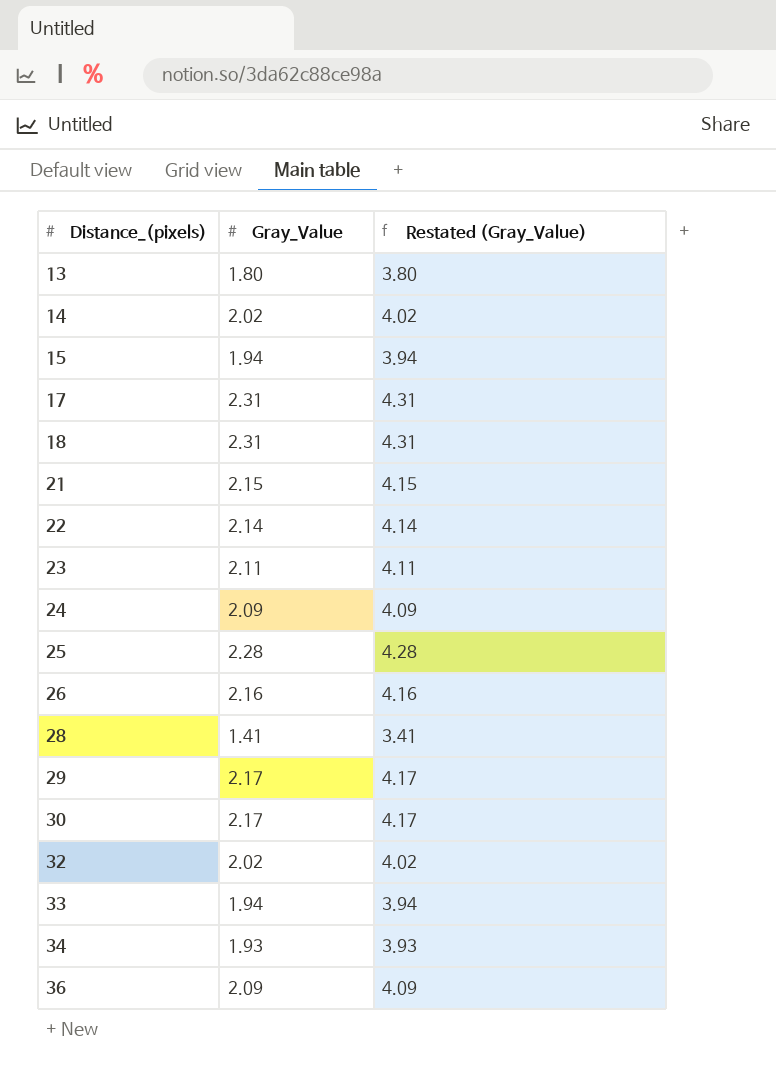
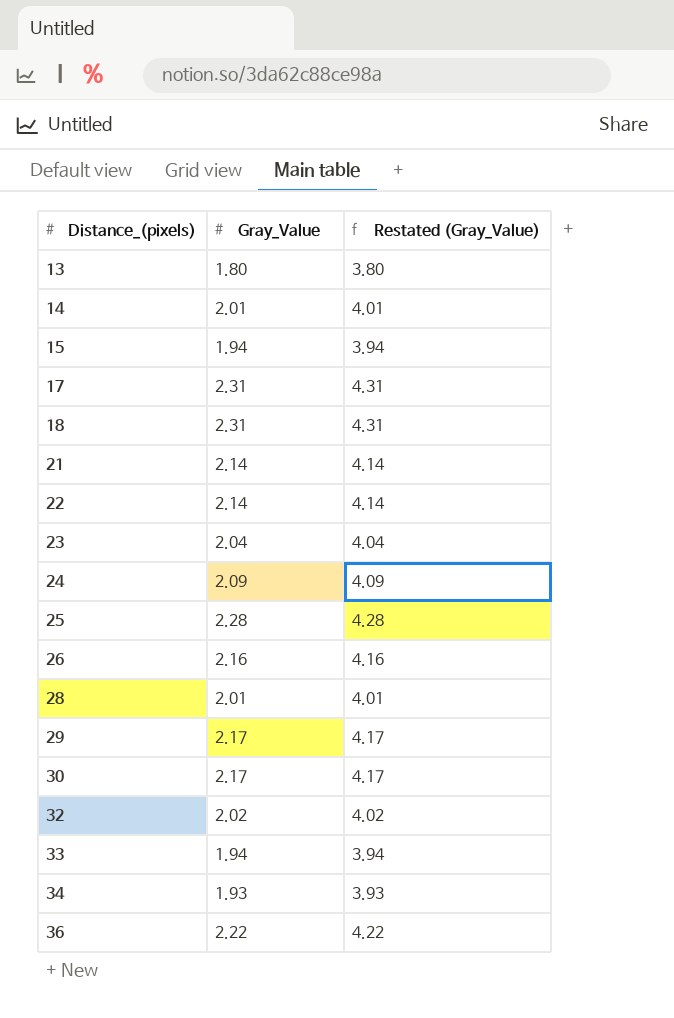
14 | Gray_Value: 2.02 -> 2.01
14 | Restated (Gray_Value): 4.02 -> 4.01
21 | Gray_Value: 2.15 -> 2.14
21 | Restated (Gray_Value): 4.15 -> 4.14
23 | Gray_Value: 2.11 -> 2.04
23 | Restated (Gray_Value): 4.11 -> 4.04
28 | Gray_Value: 1.41 -> 2.01
28 | Restated (Gray_Value): 3.41 -> 4.01
36 | Gray_Value: 2.09 -> 2.22
36 | Restated (Gray_Value): 4.09 -> 4.22

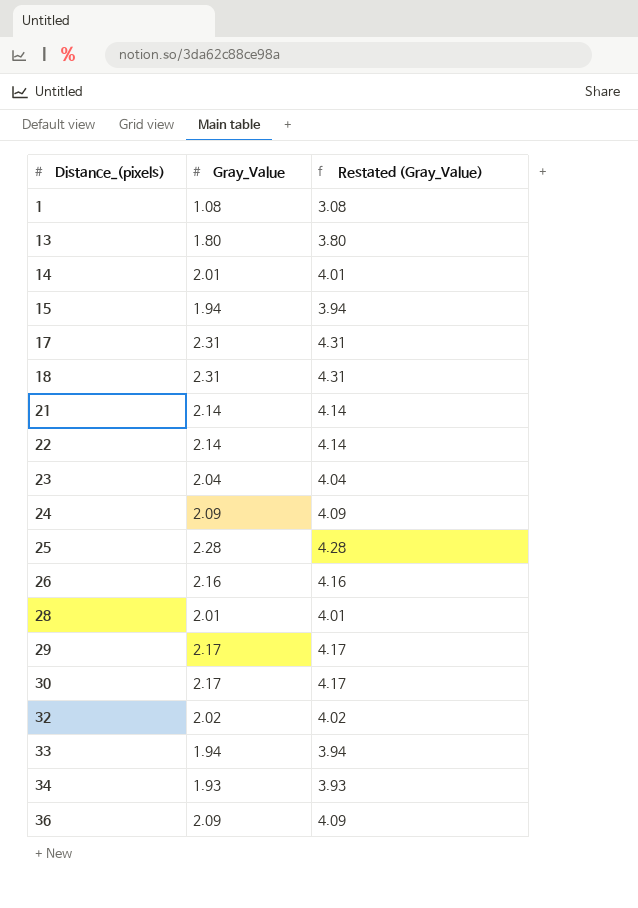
row 1: none -> 1.08 | 3.08
36 | Gray_Value: 2.22 -> 2.09
36 | Restated (Gray_Value): 4.22 -> 4.09

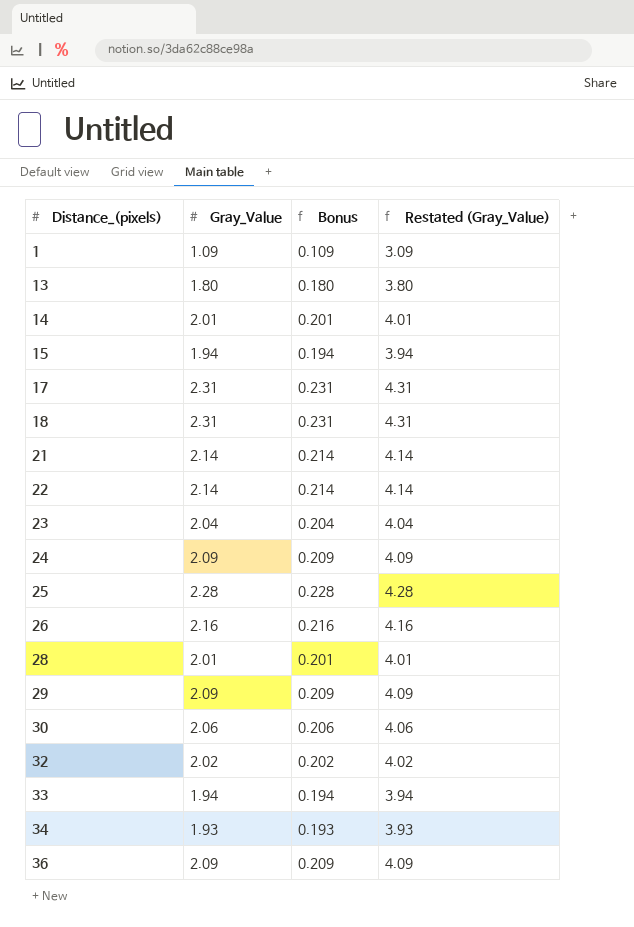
column Bonus | formula: none -> [Gray_Value] * 0.1
1 | Gray_Value: 1.08 -> 1.09
1 | Restated (Gray_Value): 3.08 -> 3.09
29 | Gray_Value: 2.17 -> 2.09
29 | Restated (Gray_Value): 4.17 -> 4.09
30 | Gray_Value: 2.17 -> 2.06
30 | Restated (Gray_Value): 4.17 -> 4.06

